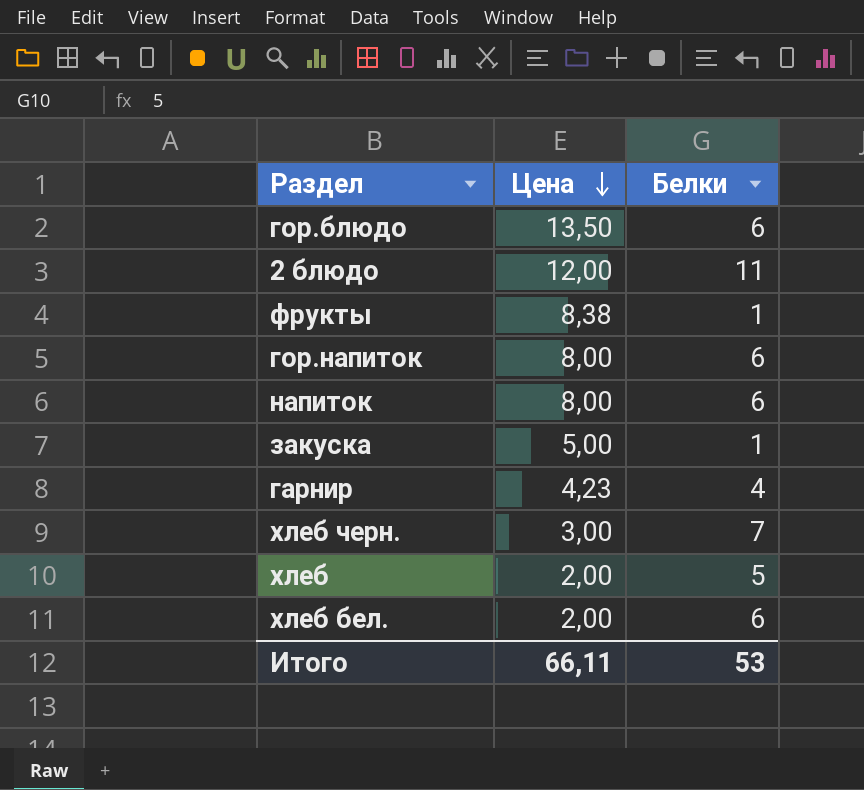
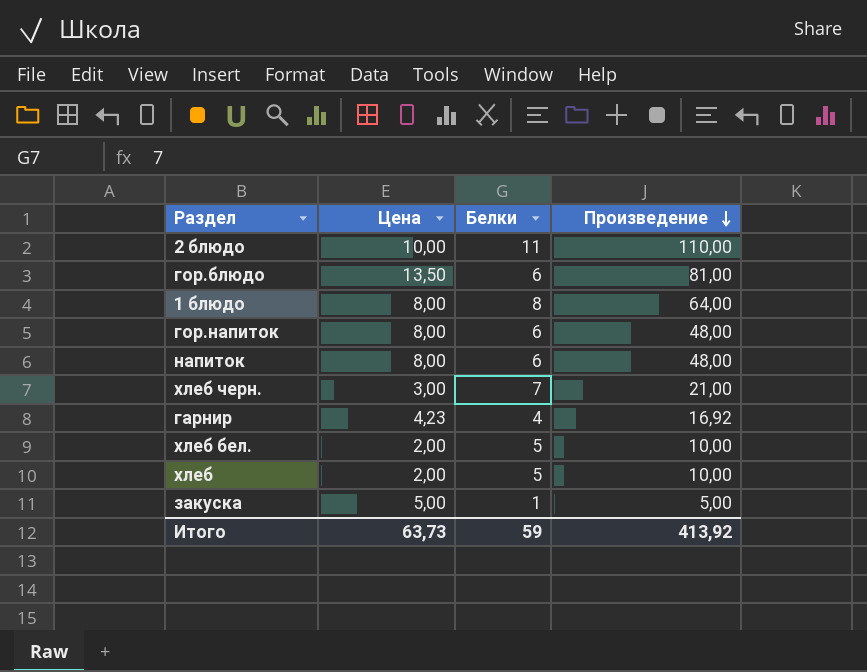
row order: Цена descending -> Произведение descending
column Произведение | formula: none -> [Цена] * [Белки]
row фрукты: 8,38 | 1 -> none
2 блюдо | Цена: 12,00 -> 10,00
row 1 блюдо: none -> 8,00 | 8 | 64,00
хлеб бел. | Белки: 6 -> 5
Итого | Цена: 66,11 -> 63,73
Итого | Белки: 53 -> 59

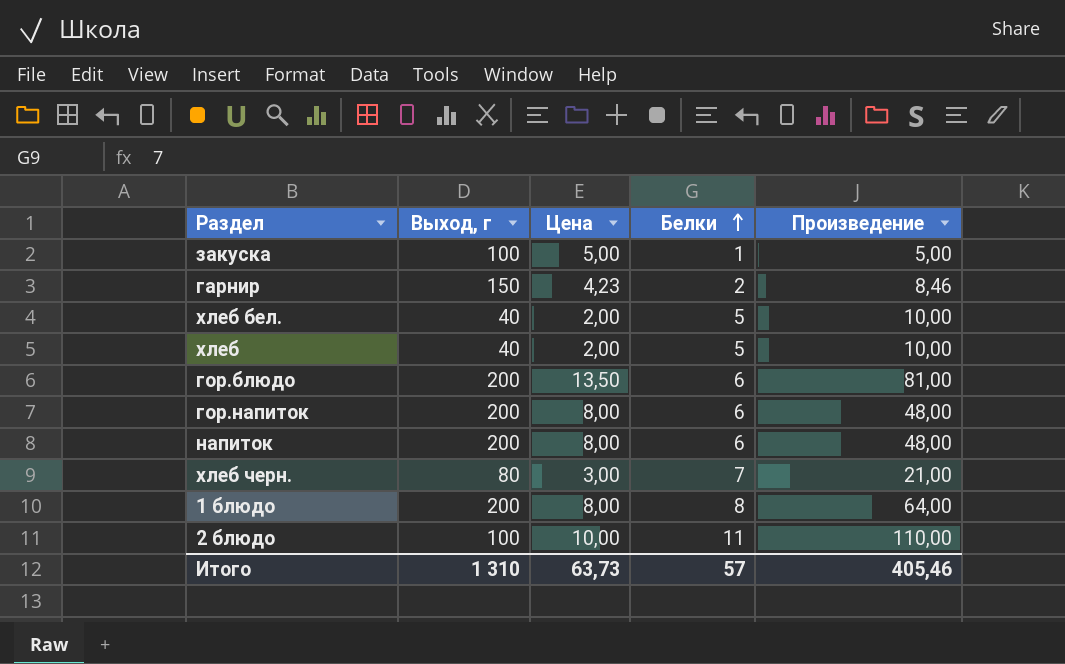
row order: Произведение descending -> Белки ascending
column Выход, г | position: none -> 2
гарнир | Белки: 4 -> 2
гарнир | Произведение: 16,92 -> 8,46
Итого | Белки: 59 -> 57
Итого | Произведение: 413,92 -> 405,46

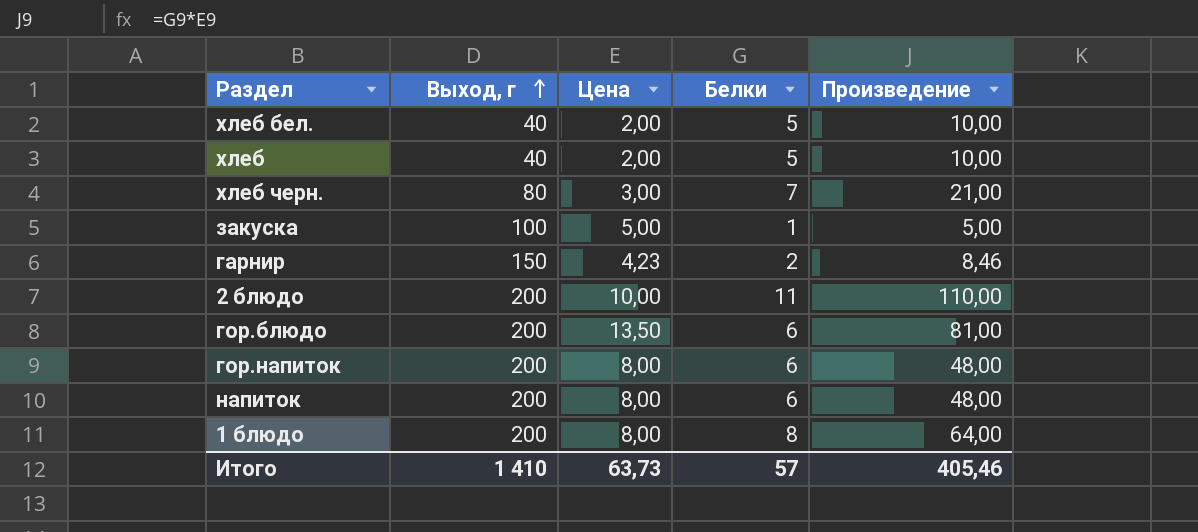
row order: Белки ascending -> Выход, г ascending
2 блюдо | Выход, г: 100 -> 200
Итого | Выход, г: 1 310 -> 1 410

